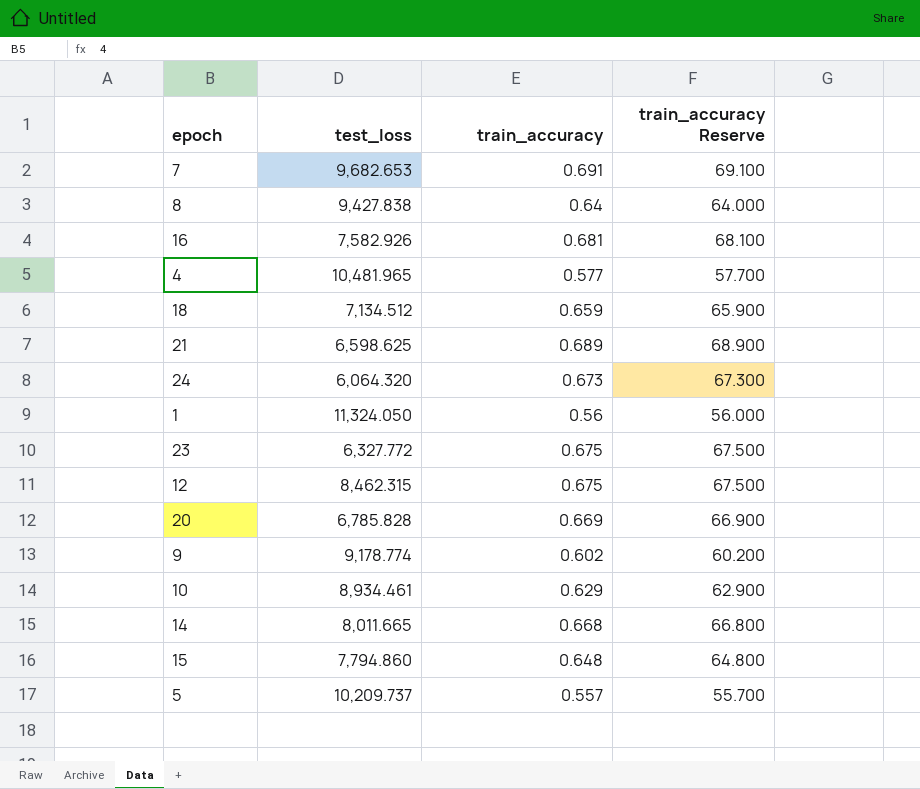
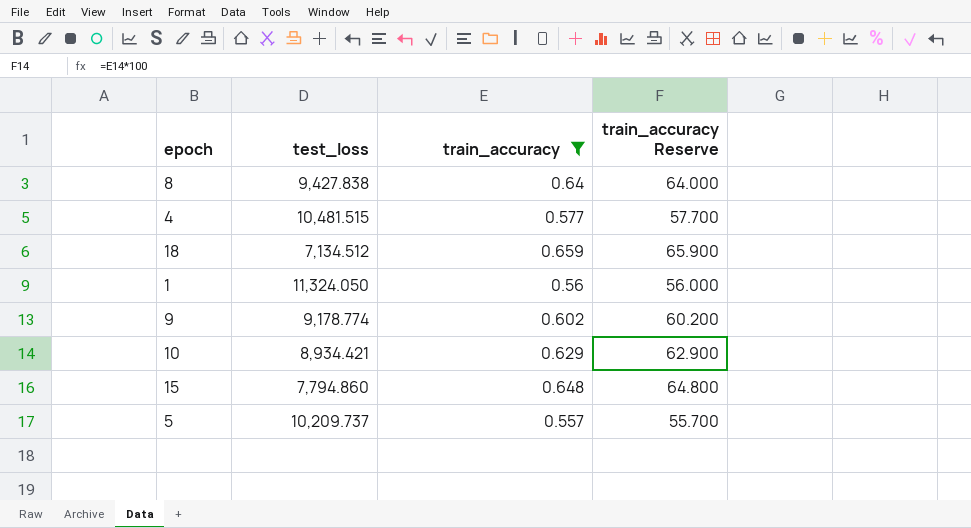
filter: none -> train_accuracy <= 0.659
4 | test_loss: 10,481.965 -> 10,481.515
10 | test_loss: 8,934.461 -> 8,934.421

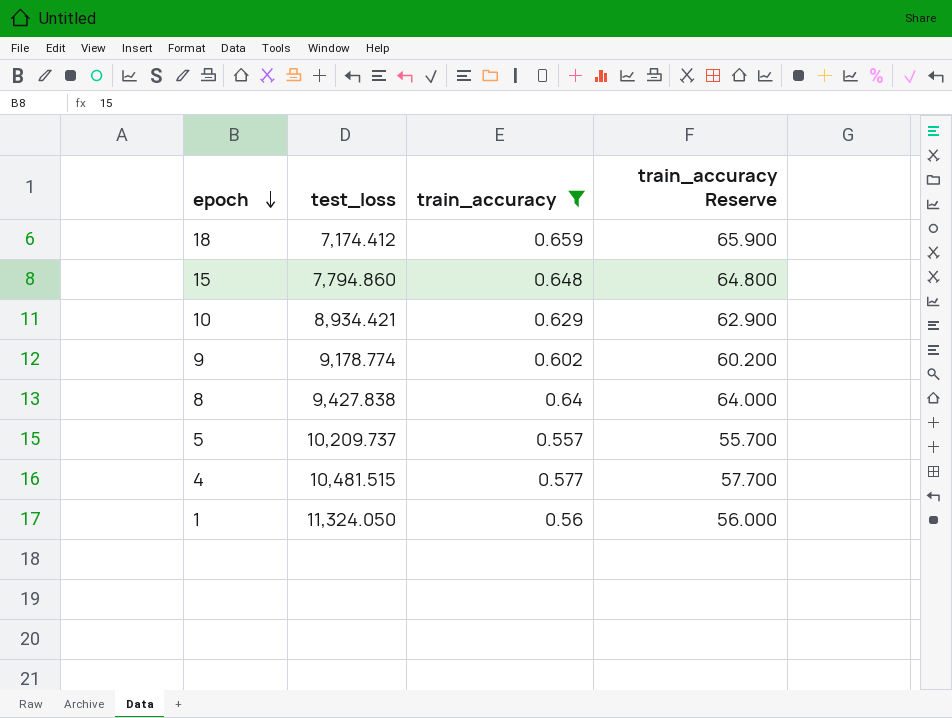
row order: none -> epoch descending
18 | test_loss: 7,134.512 -> 7,174.412

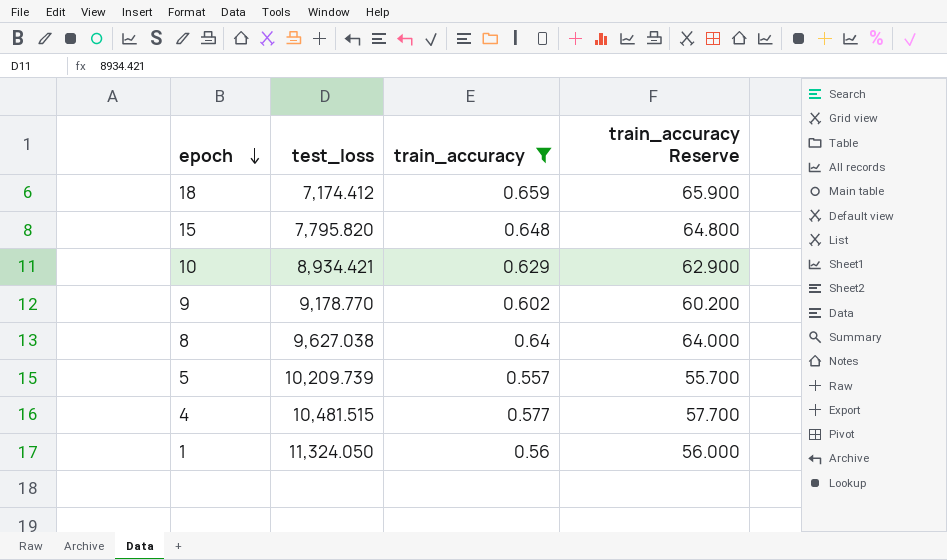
15 | test_loss: 7,794.860 -> 7,795.820
9 | test_loss: 9,178.774 -> 9,178.770
8 | test_loss: 9,427.838 -> 9,627.038
5 | test_loss: 10,209.737 -> 10,209.739

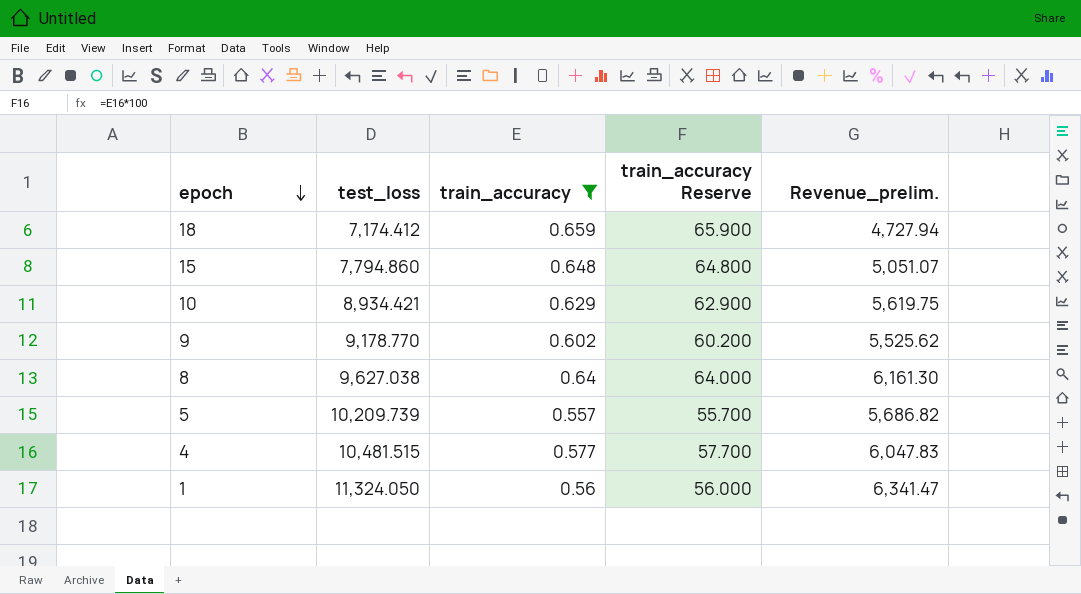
column Revenue_prelim. | formula: none -> [test_loss] * [train_accuracy]
15 | test_loss: 7,795.820 -> 7,794.860

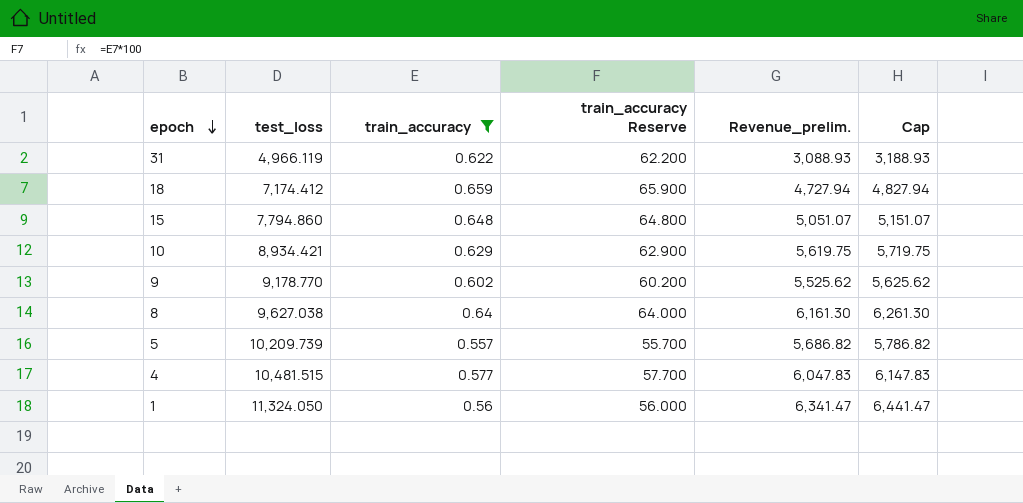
column Cap | formula: none -> [Revenue_prelim.] + 100
row 31: none -> 4,966.119 | 0.622 | 62.200 | 3,088.93 | 3,188.93

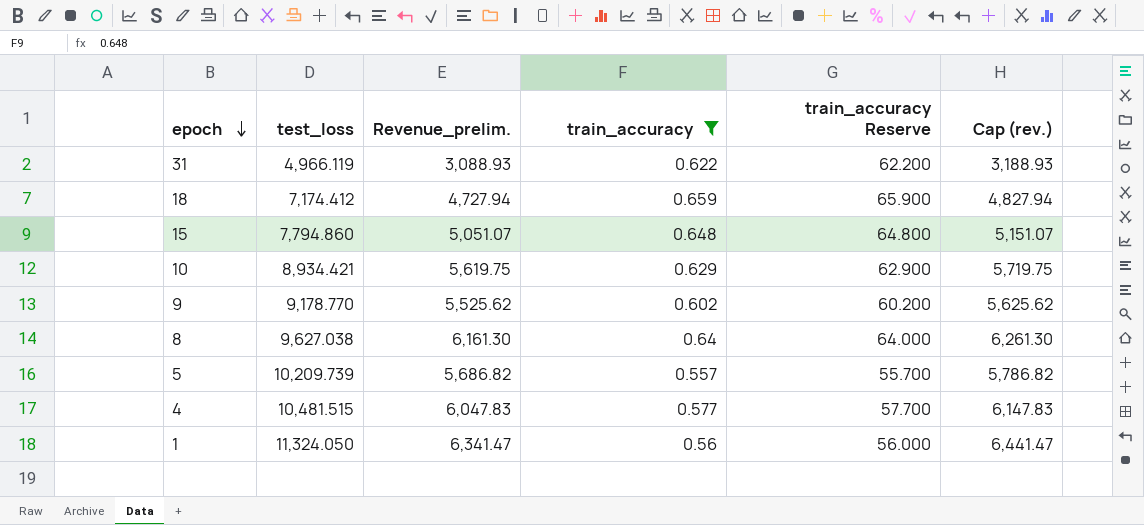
column Revenue_prelim. | position: 5 -> 3
column name: Cap -> Cap (rev.)

